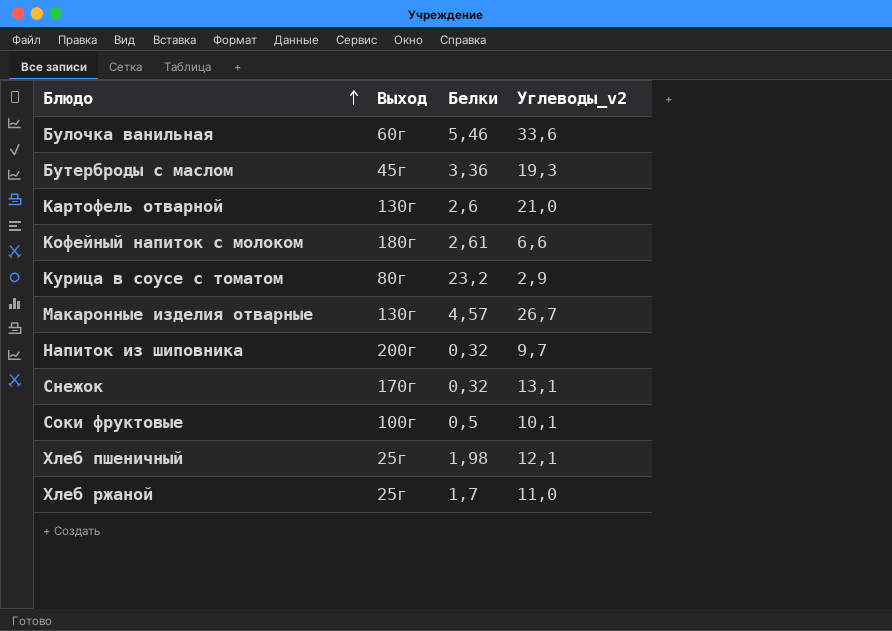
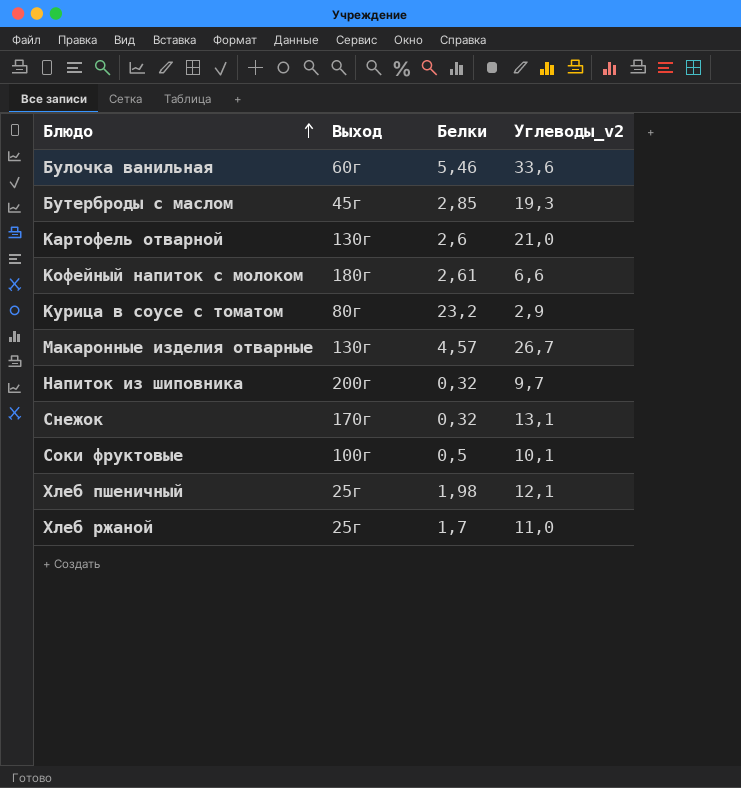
Бутерброды с маслом | Белки: 3,36 -> 2,85

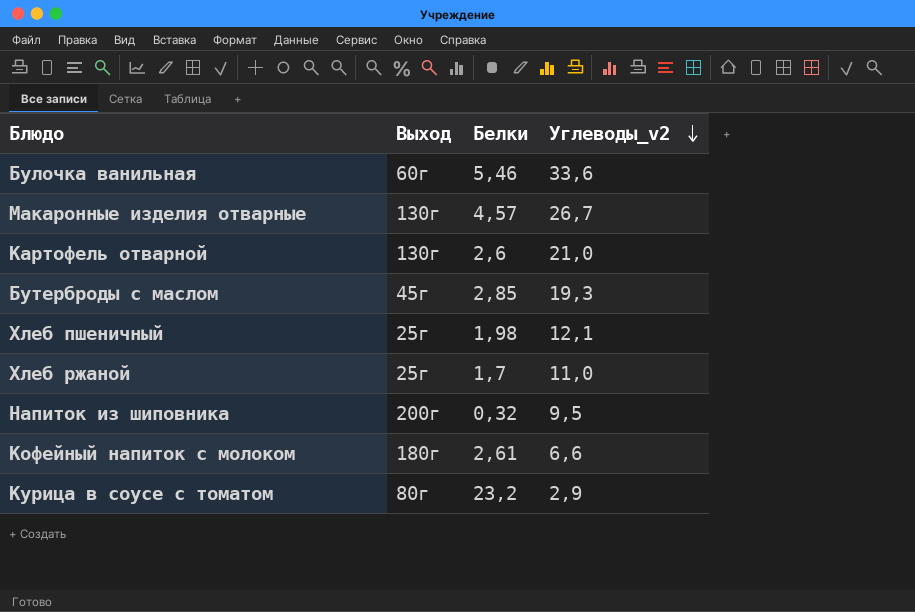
row order: Блюдо ascending -> Углеводы_v2 descending
row Снежок: 170г | 0,32 | 13,1 -> none
row Соки фруктовые: 100г | 0,5 | 10,1 -> none
Напиток из шиповника | Углеводы_v2: 9,7 -> 9,5

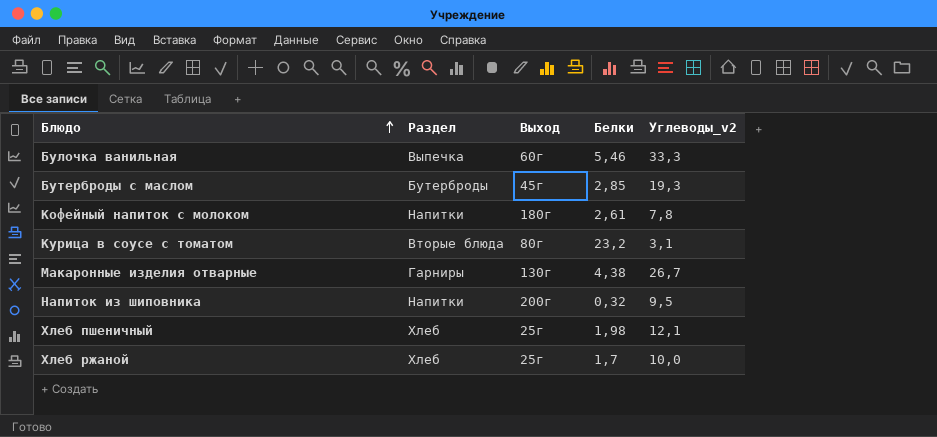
row order: Углеводы_v2 descending -> Блюдо ascending
column Раздел | position: none -> 2
row Картофель отварной: 130г | 2,6 | 21,0 -> none
Булочка ванильная | Углеводы_v2: 33,6 -> 33,3
Кофейный напиток с молоком | Углеводы_v2: 6,6 -> 7,8
Курица в соусе с томатом | Углеводы_v2: 2,9 -> 3,1
Макаронные изделия отварные | Белки: 4,57 -> 4,38
Хлеб ржаной | Углеводы_v2: 11,0 -> 10,0

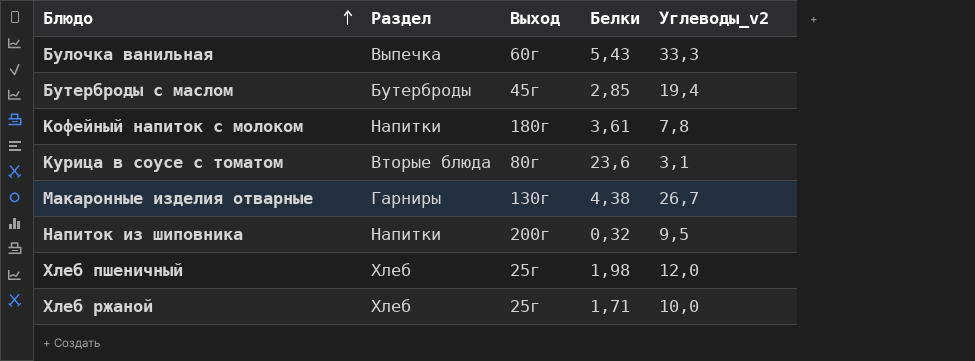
Булочка ванильная | Белки: 5,46 -> 5,43
Бутерброды с маслом | Углеводы_v2: 19,3 -> 19,4
Кофейный напиток с молоком | Белки: 2,61 -> 3,61
Курица в соусе с томатом | Белки: 23,2 -> 23,6
Хлеб пшеничный | Углеводы_v2: 12,1 -> 12,0
Хлеб ржаной | Белки: 1,7 -> 1,71

